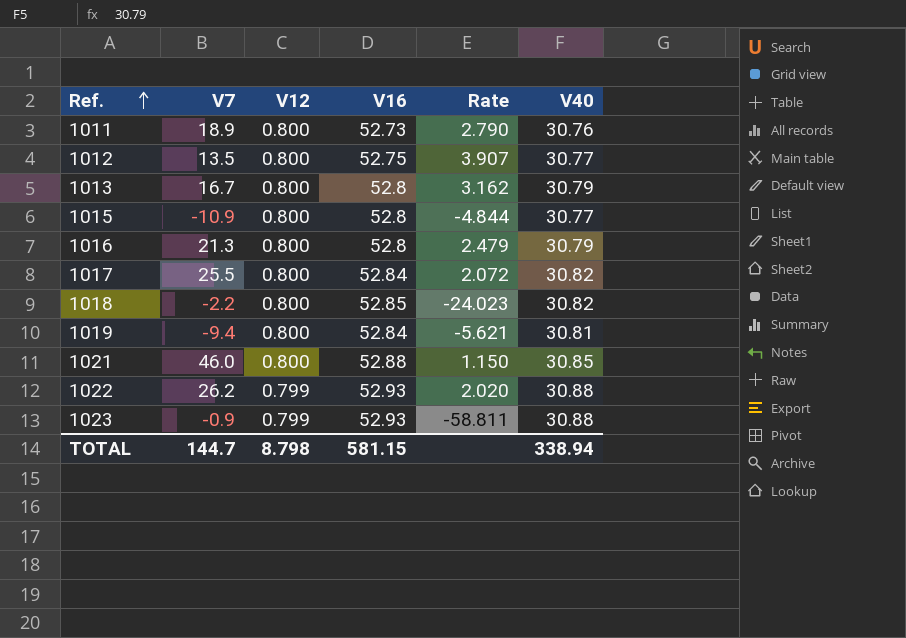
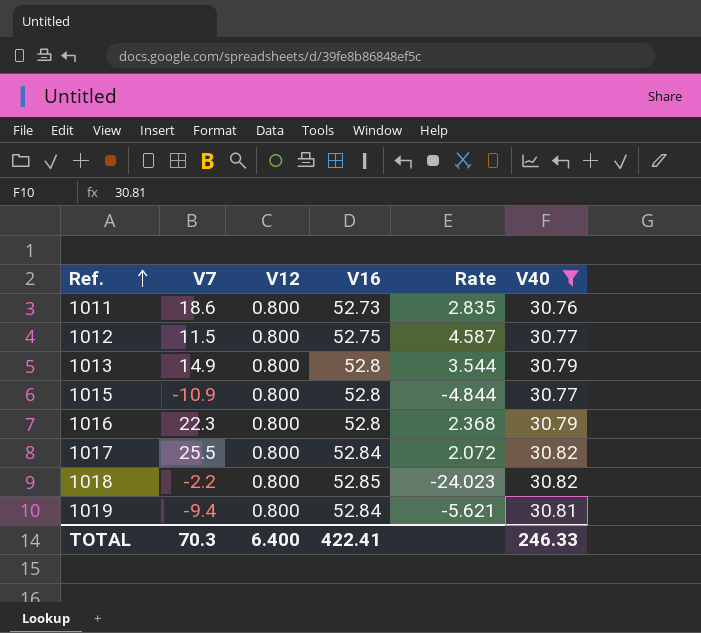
filter: none -> V40 <= 30.82
1011 | V7: 18.9 -> 18.6
1011 | Rate: 2.790 -> 2.835
1012 | V7: 13.5 -> 11.5
1012 | Rate: 3.907 -> 4.587
1013 | V7: 16.7 -> 14.9
1013 | Rate: 3.162 -> 3.544
1016 | V7: 21.3 -> 22.3
1016 | Rate: 2.479 -> 2.368
TOTAL | V7: 144.7 -> 70.3
TOTAL | V12: 8.798 -> 6.400
TOTAL | V16: 581.15 -> 422.41
TOTAL | V40: 338.94 -> 246.33

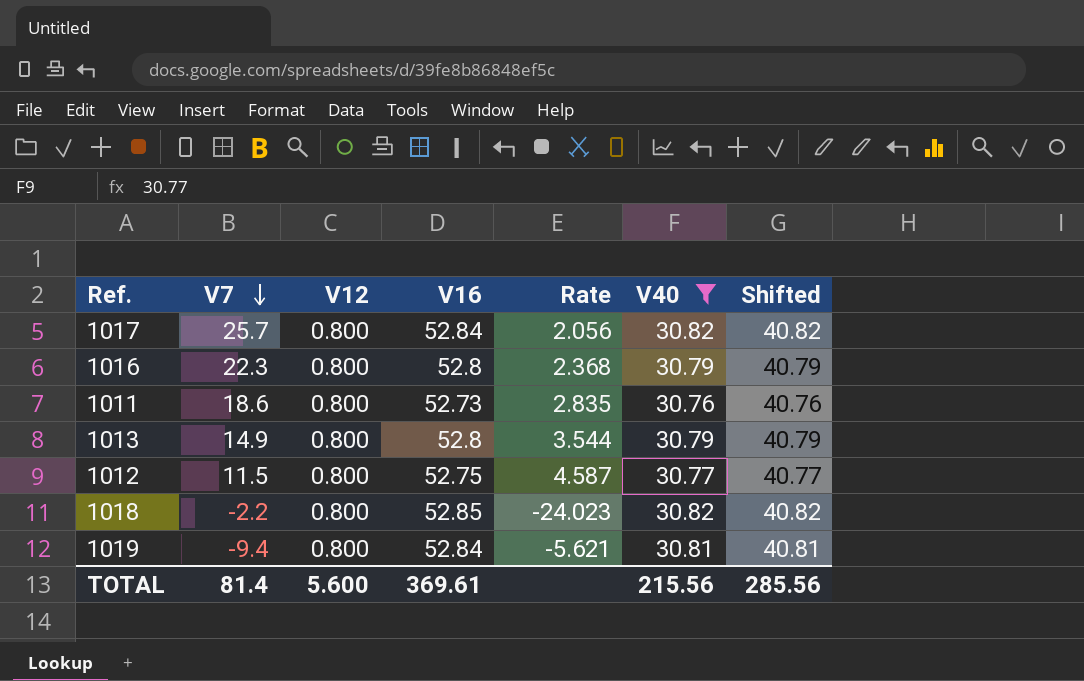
row order: Ref. ascending -> V7 descending
column Shifted | formula: none -> [V40] + 10
row 1015: -10.9 | 0.800 | 52.8 | -4.844 | 30.77 -> none
1017 | V7: 25.5 -> 25.7
1017 | Rate: 2.072 -> 2.056
TOTAL | V7: 70.3 -> 81.4
TOTAL | V12: 6.400 -> 5.600
TOTAL | V16: 422.41 -> 369.61
TOTAL | V40: 246.33 -> 215.56

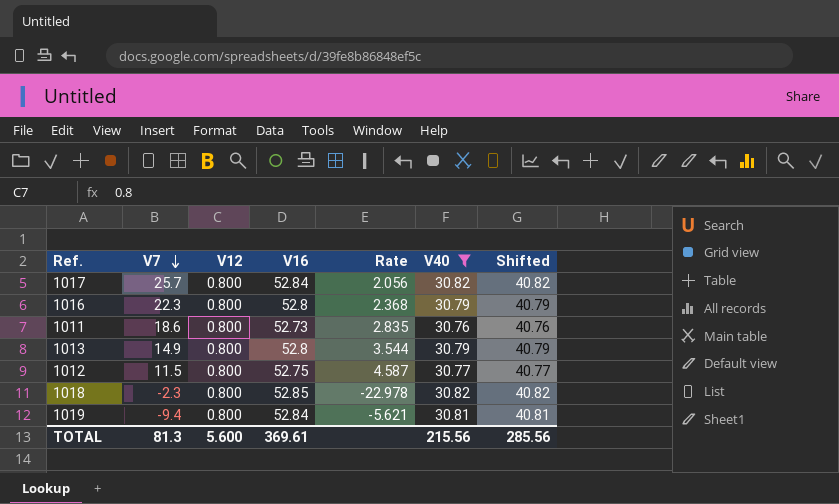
1018 | V7: -2.2 -> -2.3
1018 | Rate: -24.023 -> -22.978
TOTAL | V7: 81.4 -> 81.3

